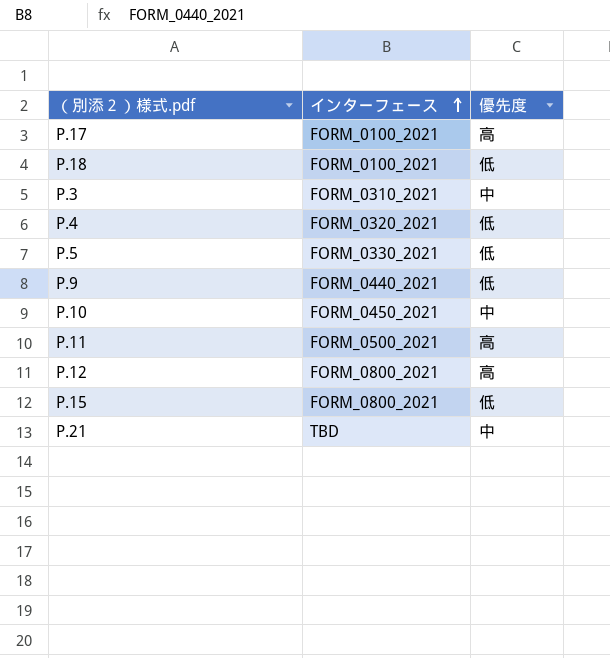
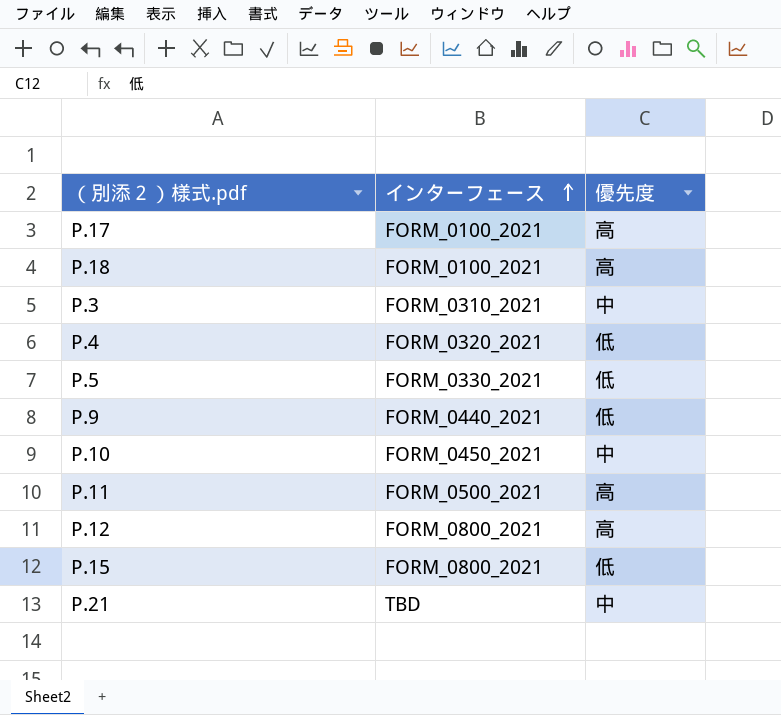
P.18 | 優先度: 低 -> 高

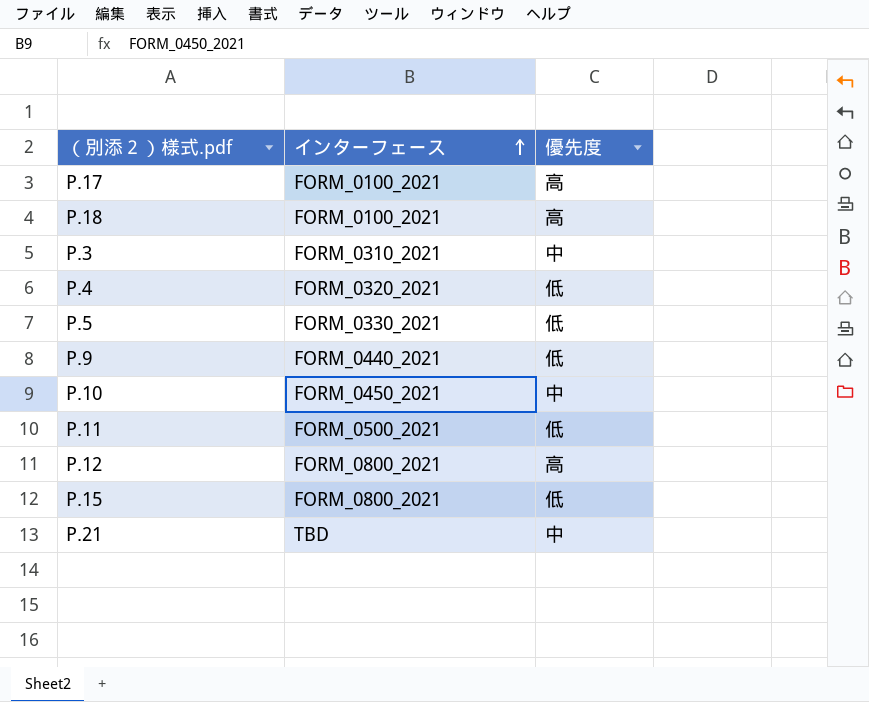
P.11 | 優先度: 高 -> 低

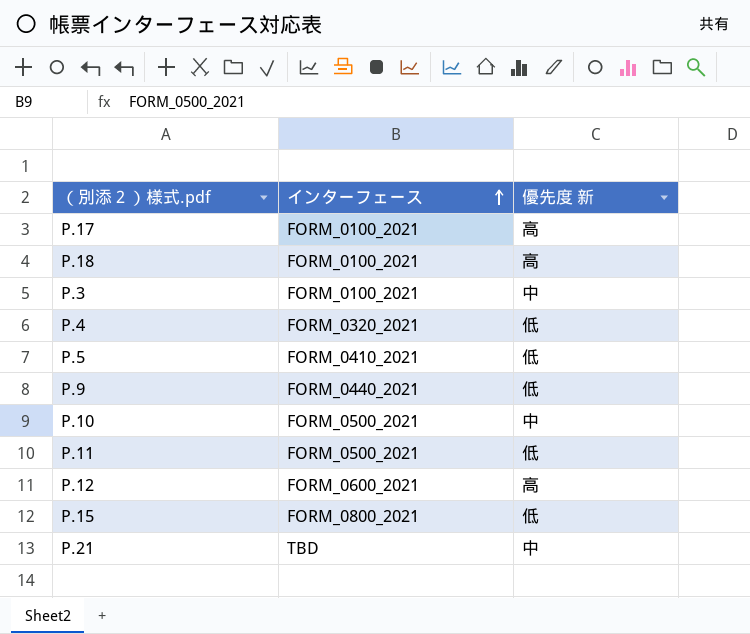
column name: 優先度 -> 優先度 新
P.3 | インターフェース: FORM_0310_2021 -> FORM_0100_2021
P.5 | インターフェース: FORM_0330_2021 -> FORM_0410_2021
P.10 | インターフェース: FORM_0450_2021 -> FORM_0500_2021
P.12 | インターフェース: FORM_0800_2021 -> FORM_0600_2021

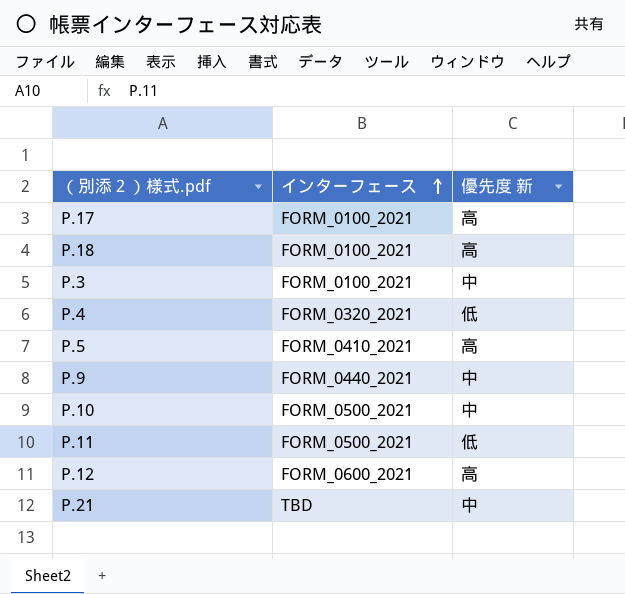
row P.15: FORM_0800_2021 | 低 -> none
P.5 | 優先度 新: 低 -> 高
P.9 | 優先度 新: 低 -> 中

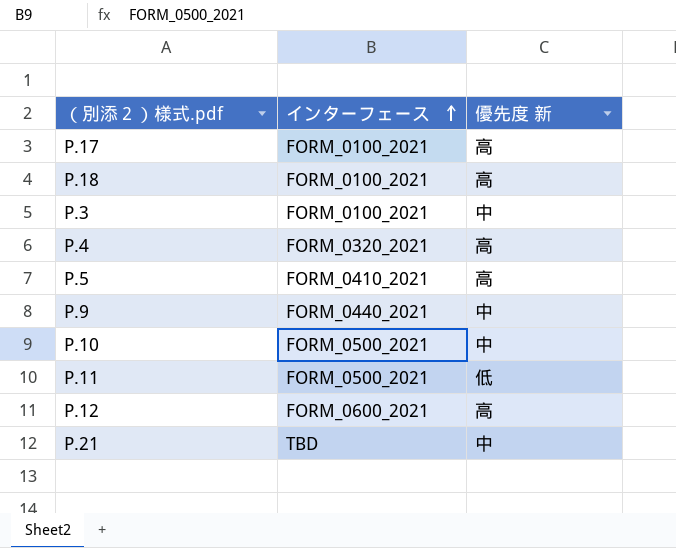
P.4 | 優先度 新: 低 -> 高

